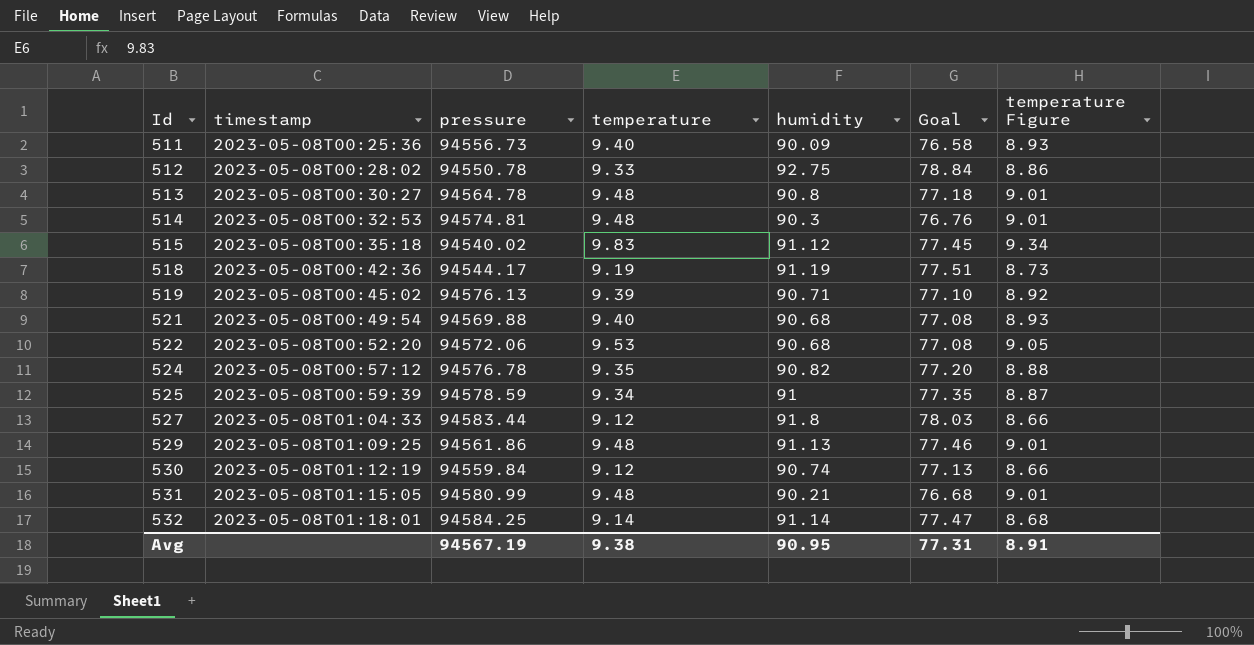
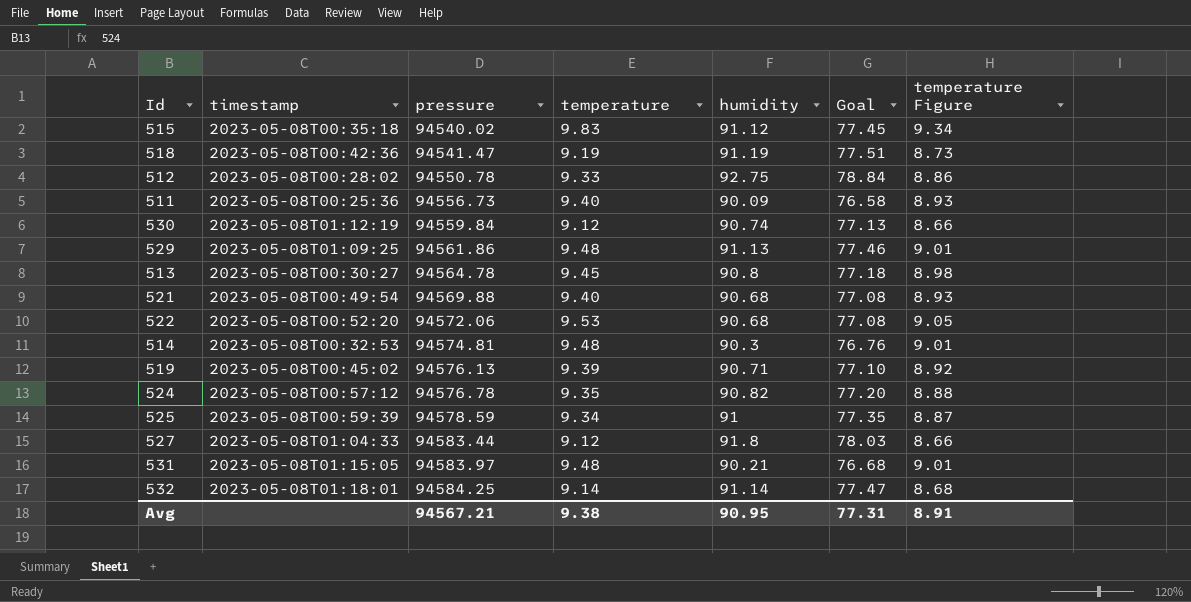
row order: Id ascending -> pressure ascending
518 | pressure: 94544.17 -> 94541.47
513 | temperature: 9.48 -> 9.45
513 | temperature Figure: 9.01 -> 8.98
531 | pressure: 94580.99 -> 94583.97
Avg | pressure: 94567.19 -> 94567.21

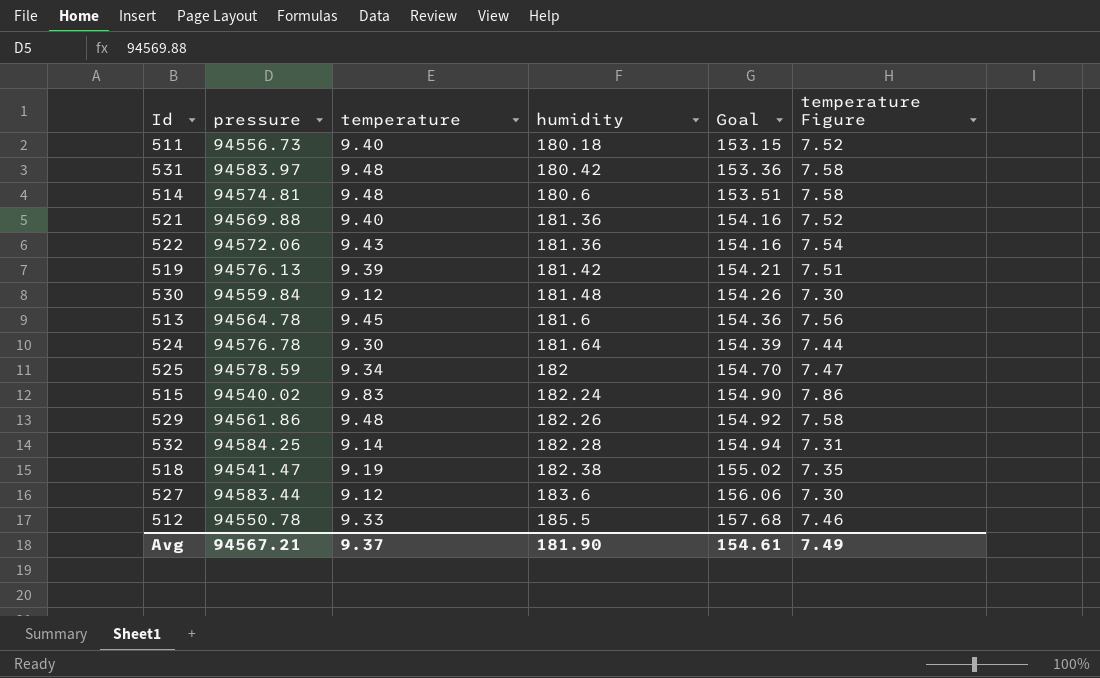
row order: pressure ascending -> humidity ascending
column timestamp | position: 2 -> none
column temperature Figure | formula: [temperature] * 0.95 -> [temperature] * 0.8
511 | humidity: 90.09 -> 180.18
511 | Goal: 76.58 -> 153.15
531 | humidity: 90.21 -> 180.42
531 | Goal: 76.68 -> 153.36
514 | humidity: 90.3 -> 180.6
514 | Goal: 76.76 -> 153.51
521 | humidity: 90.68 -> 181.36
521 | Goal: 77.08 -> 154.16
522 | temperature: 9.53 -> 9.43
522 | humidity: 90.68 -> 181.36
522 | Goal: 77.08 -> 154.16
519 | humidity: 90.71 -> 181.42
519 | Goal: 77.10 -> 154.21
530 | humidity: 90.74 -> 181.48
530 | Goal: 77.13 -> 154.26
513 | humidity: 90.8 -> 181.6
513 | Goal: 77.18 -> 154.36
524 | temperature: 9.35 -> 9.30
524 | humidity: 90.82 -> 181.64
524 | Goal: 77.20 -> 154.39
525 | humidity: 91 -> 182
525 | Goal: 77.35 -> 154.70
515 | humidity: 91.12 -> 182.24
515 | Goal: 77.45 -> 154.90
529 | humidity: 91.13 -> 182.26
529 | Goal: 77.46 -> 154.92
532 | humidity: 91.14 -> 182.28
532 | Goal: 77.47 -> 154.94
518 | humidity: 91.19 -> 182.38
518 | Goal: 77.51 -> 155.02
527 | humidity: 91.8 -> 183.6
527 | Goal: 78.03 -> 156.06
512 | humidity: 92.75 -> 185.5
512 | Goal: 78.84 -> 157.68
Avg | temperature: 9.38 -> 9.37
Avg | humidity: 90.95 -> 181.90
Avg | Goal: 77.31 -> 154.61
Avg | temperature Figure: 8.91 -> 7.49

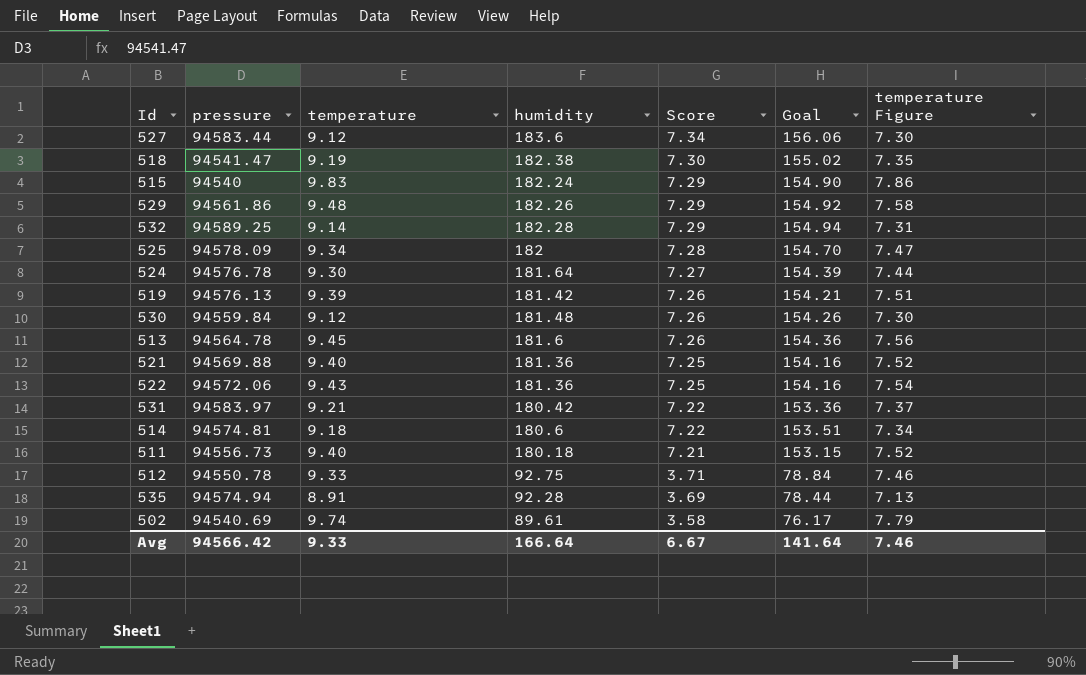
row order: humidity ascending -> Score descending
column Score | formula: none -> [humidity] * 0.04
515 | pressure: 94540.02 -> 94540
532 | pressure: 94584.25 -> 94589.25
525 | pressure: 94578.59 -> 94578.09
531 | temperature: 9.48 -> 9.21
531 | temperature Figure: 7.58 -> 7.37
514 | temperature: 9.48 -> 9.18
514 | temperature Figure: 7.58 -> 7.34
512 | humidity: 185.5 -> 92.75
512 | Goal: 157.68 -> 78.84
row 535: none -> 94574.94 | 8.91 | 92.28 | 3.69 | 78.44 | 7.13
row 502: none -> 94540.69 | 9.74 | 89.61 | 3.58 | 76.17 | 7.79
Avg | pressure: 94567.21 -> 94566.42
Avg | temperature: 9.37 -> 9.33
Avg | humidity: 181.90 -> 166.64
Avg | Goal: 154.61 -> 141.64
Avg | temperature Figure: 7.49 -> 7.46

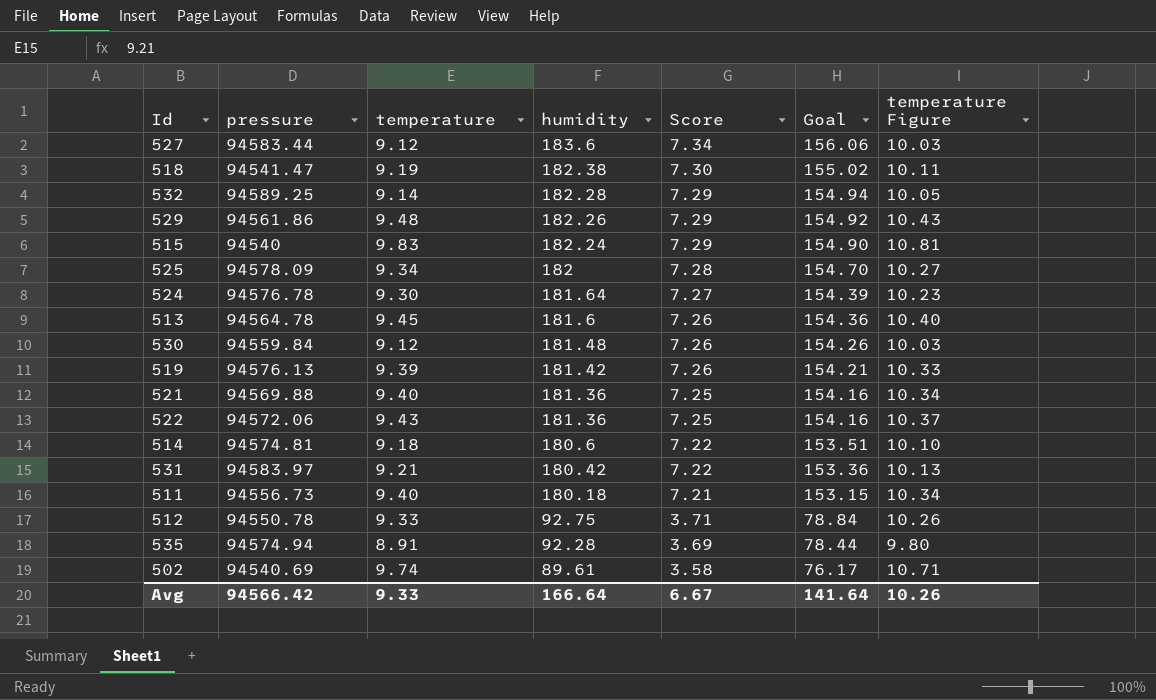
row order: Score descending -> humidity descending
column temperature Figure | formula: [temperature] * 0.8 -> [temperature] * 1.1
Avg | temperature Figure: 7.46 -> 10.26

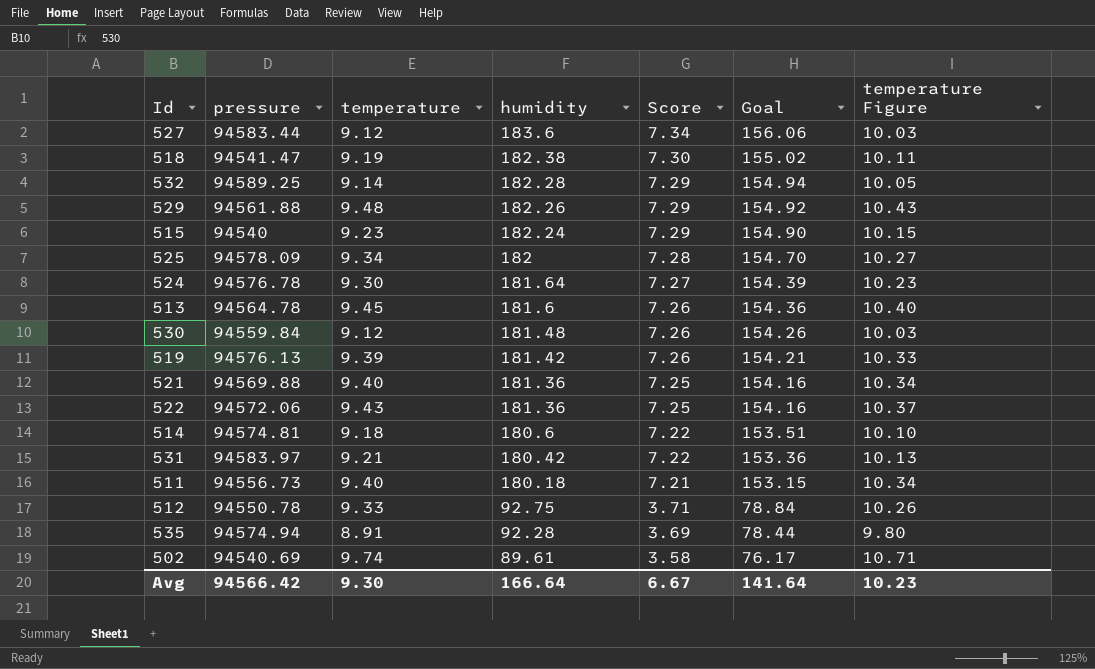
529 | pressure: 94561.86 -> 94561.88
515 | temperature: 9.83 -> 9.23
515 | temperature Figure: 10.81 -> 10.15
Avg | temperature: 9.33 -> 9.30
Avg | temperature Figure: 10.26 -> 10.23

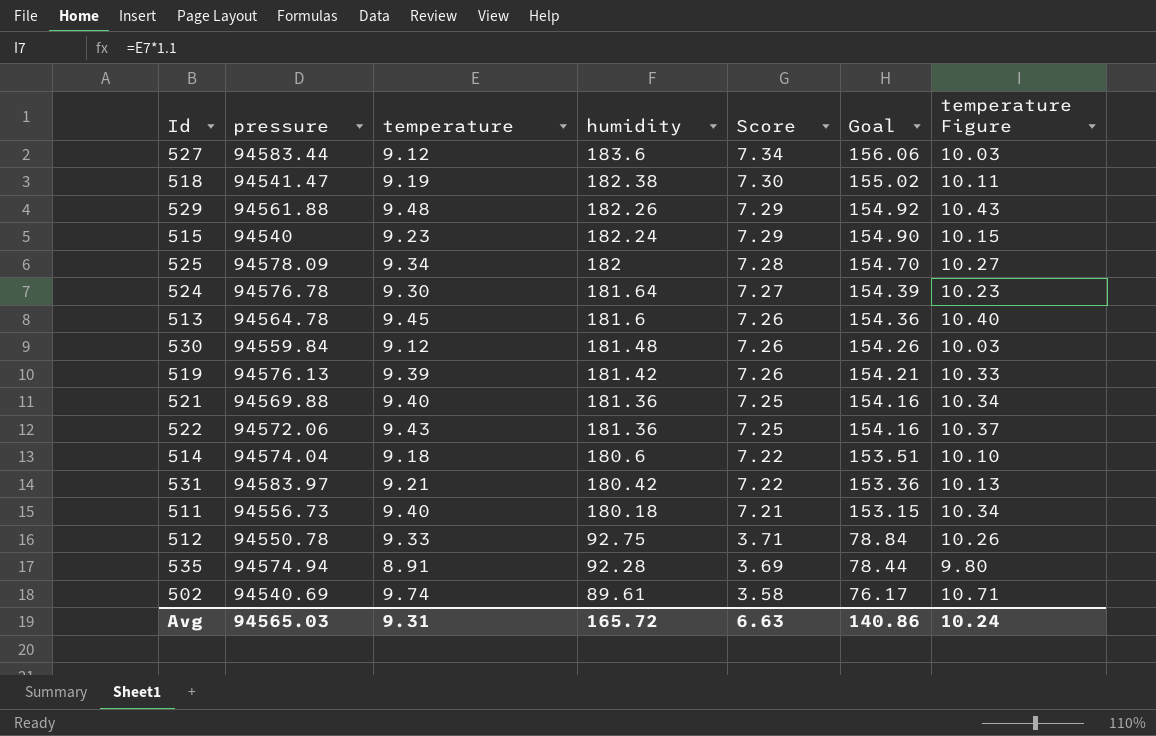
row 532: 94589.25 | 9.14 | 182.28 | 7.29 | 154.94 | 10.05 -> none
514 | pressure: 94574.81 -> 94574.04
Avg | pressure: 94566.42 -> 94565.03
Avg | temperature: 9.30 -> 9.31
Avg | humidity: 166.64 -> 165.72
Avg | Score: 6.67 -> 6.63
Avg | Goal: 141.64 -> 140.86
Avg | temperature Figure: 10.23 -> 10.24

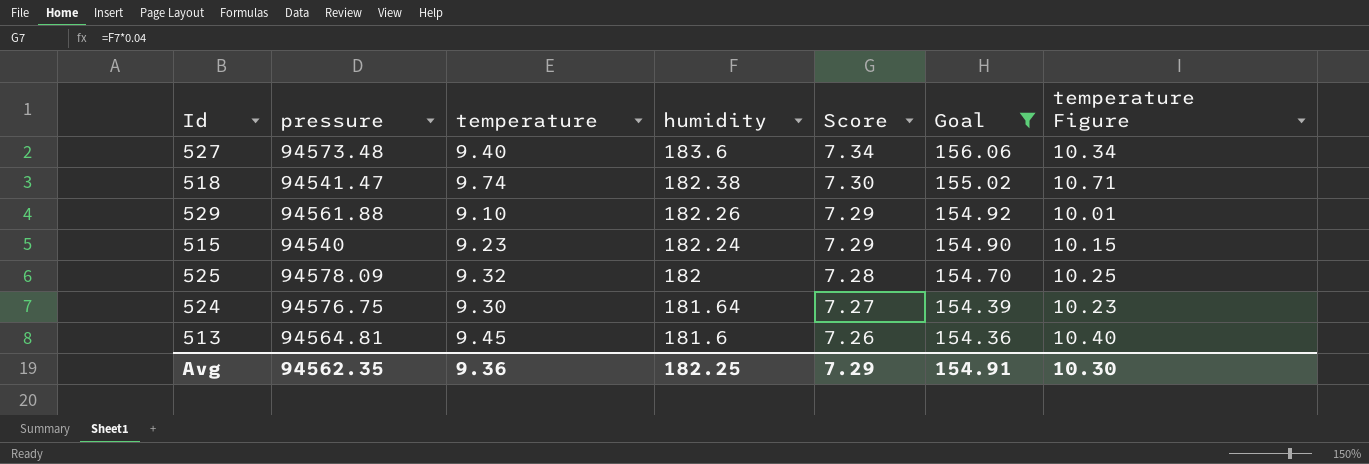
filter: none -> Goal >= 154.36
527 | pressure: 94583.44 -> 94573.48
527 | temperature: 9.12 -> 9.40
527 | temperature Figure: 10.03 -> 10.34
518 | temperature: 9.19 -> 9.74
518 | temperature Figure: 10.11 -> 10.71
529 | temperature: 9.48 -> 9.10
529 | temperature Figure: 10.43 -> 10.01
525 | temperature: 9.34 -> 9.32
525 | temperature Figure: 10.27 -> 10.25
524 | pressure: 94576.78 -> 94576.75
513 | pressure: 94564.78 -> 94564.81
Avg | pressure: 94565.03 -> 94562.35
Avg | temperature: 9.31 -> 9.36
Avg | humidity: 165.72 -> 182.25
Avg | Score: 6.63 -> 7.29
Avg | Goal: 140.86 -> 154.91
Avg | temperature Figure: 10.24 -> 10.30

